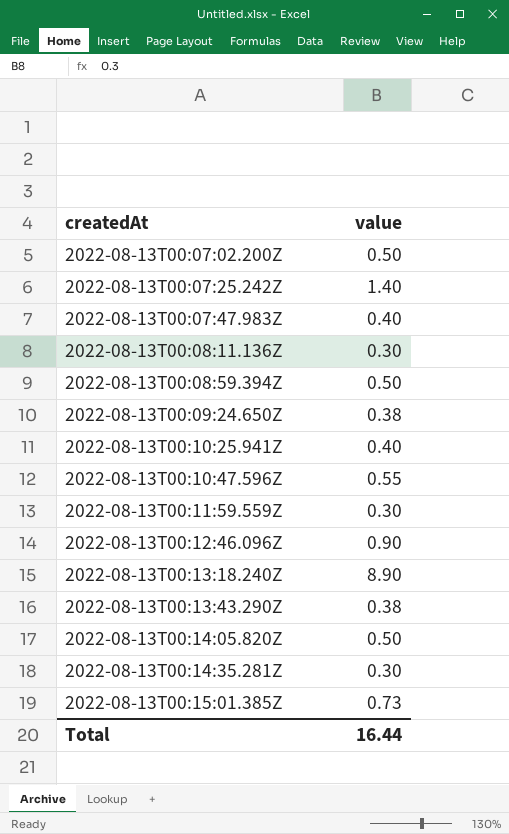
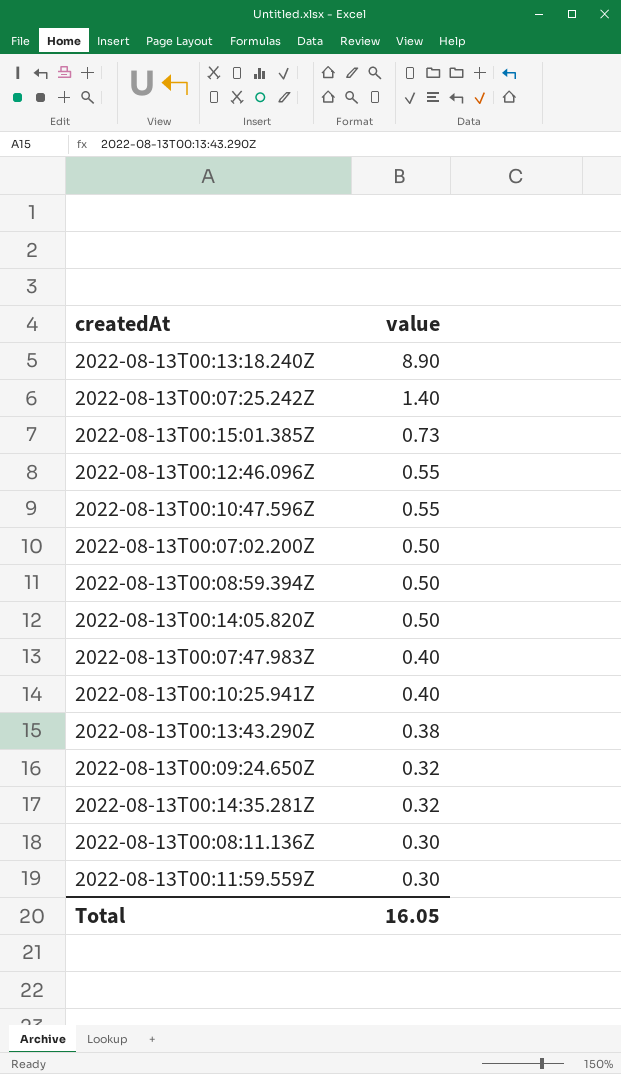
row order: createdAt ascending -> value descending
2022-08-13T00:12:46.096Z | value: 0.90 -> 0.55
2022-08-13T00:09:24.650Z | value: 0.38 -> 0.32
2022-08-13T00:14:35.281Z | value: 0.30 -> 0.32
Total | value: 16.44 -> 16.05

